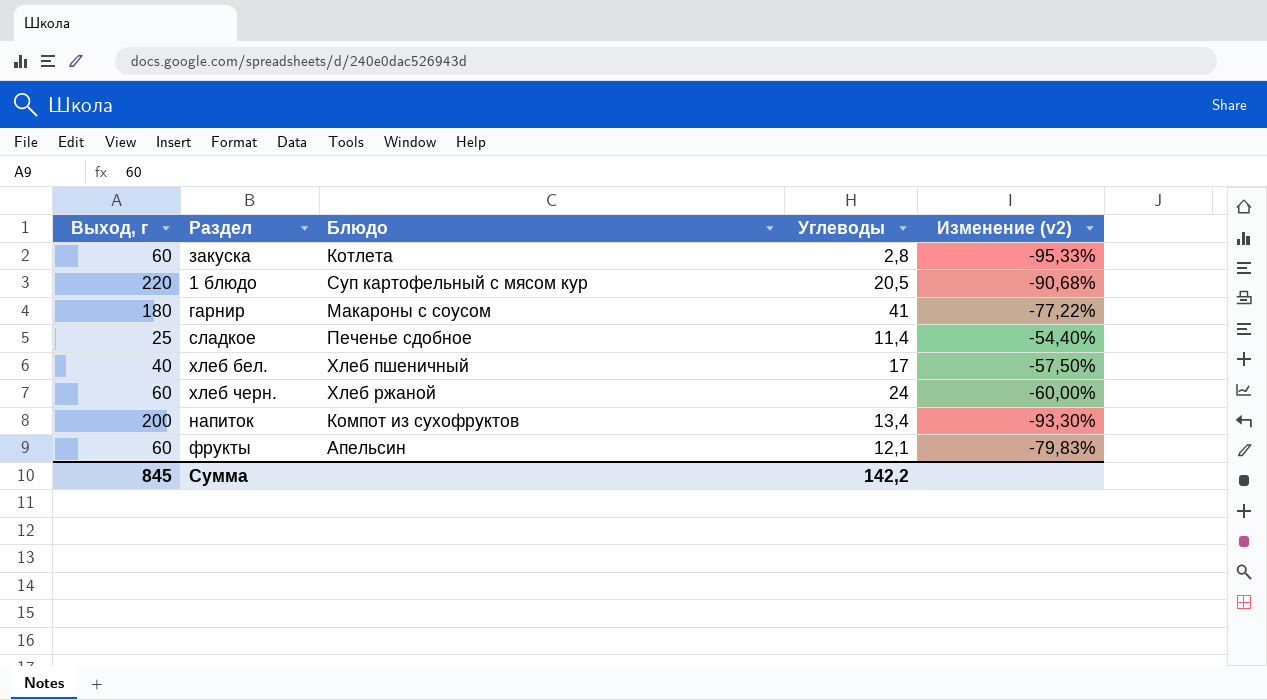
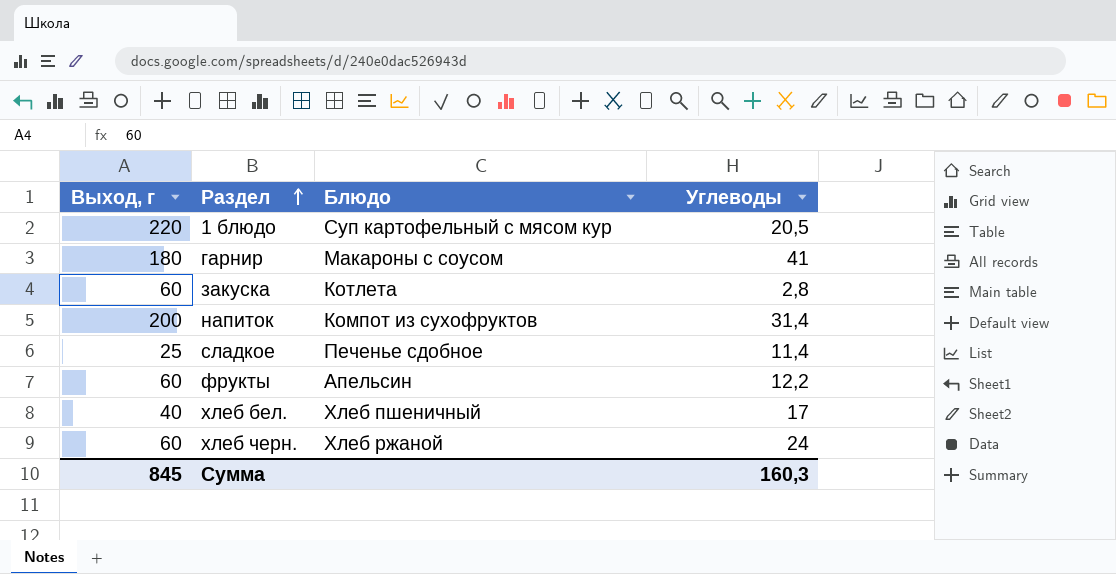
row order: none -> Раздел ascending
column Изменение (v2) | formula: ([Углеводы] - [Выход, г]) / [Выход, г] -> none
напиток | Углеводы: 13,4 -> 31,4
фрукты | Углеводы: 12,1 -> 12,2
Сумма | Углеводы: 142,2 -> 160,3

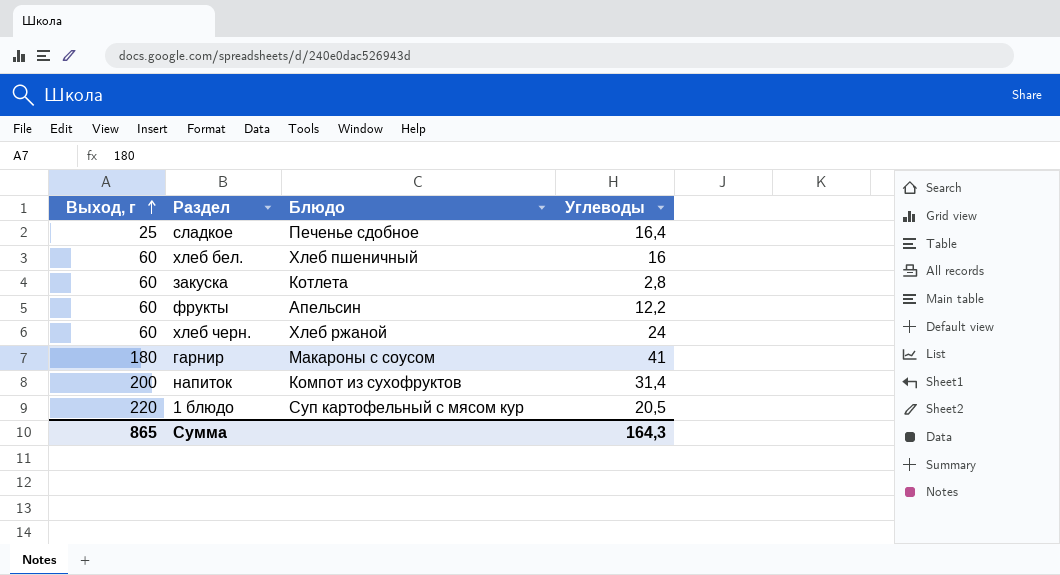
row order: Раздел ascending -> Выход, г ascending
сладкое | Углеводы: 11,4 -> 16,4
хлеб бел. | Выход, г: 40 -> 60
хлеб бел. | Углеводы: 17 -> 16
Сумма | Выход, г: 845 -> 865
Сумма | Углеводы: 160,3 -> 164,3

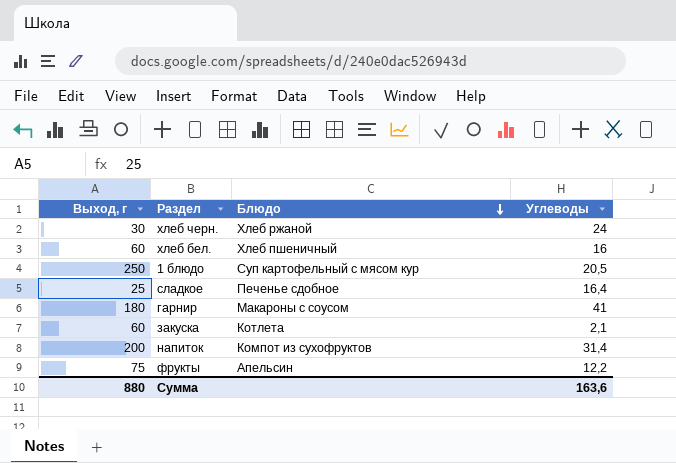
row order: Выход, г ascending -> Блюдо descending
хлеб черн. | Выход, г: 60 -> 30
1 блюдо | Выход, г: 220 -> 250
закуска | Углеводы: 2,8 -> 2,1
фрукты | Выход, г: 60 -> 75
Сумма | Выход, г: 865 -> 880
Сумма | Углеводы: 164,3 -> 163,6

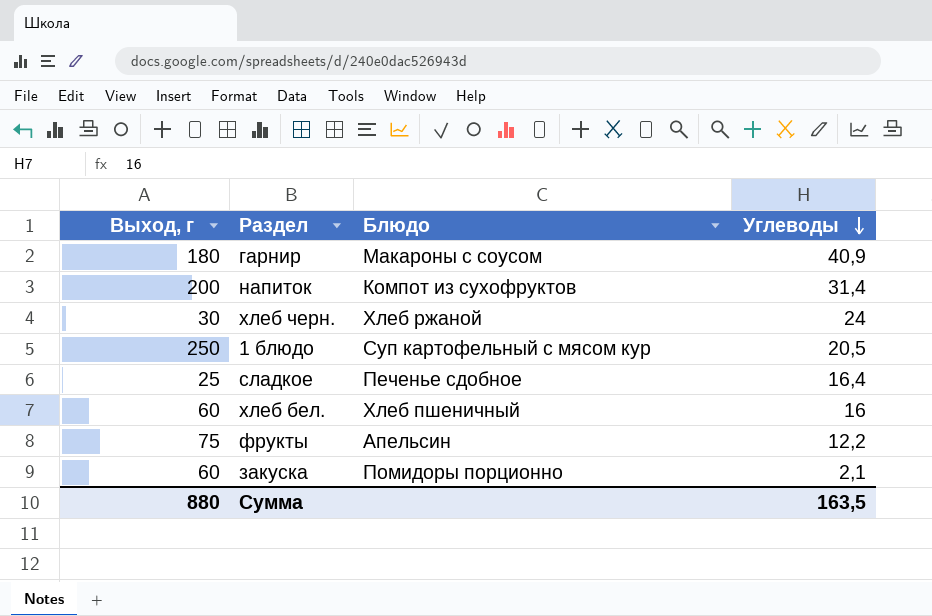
row order: Блюдо descending -> Углеводы descending
гарнир | Углеводы: 41 -> 40,9
закуска | Блюдо: Котлета -> Помидоры порционно
Сумма | Углеводы: 163,6 -> 163,5

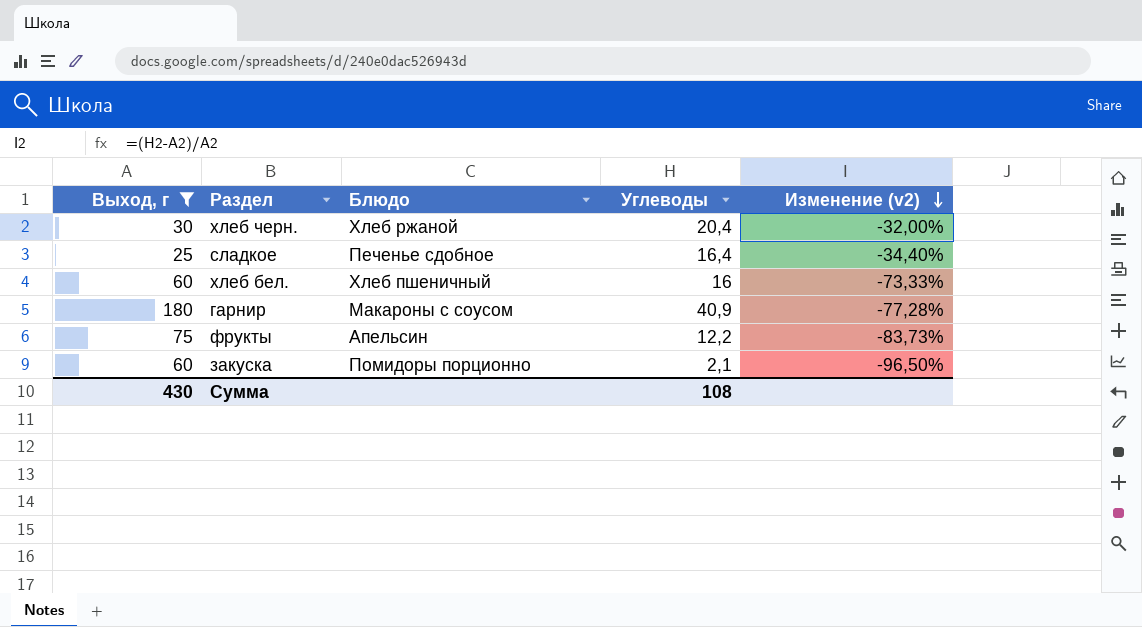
filter: none -> Выход, г <= 180
row order: Углеводы descending -> Изменение (v2) descending
column Изменение (v2) | formula: none -> ([Углеводы] - [Выход, г]) / [Выход, г]
хлеб черн. | Углеводы: 24 -> 20,4
Сумма | Выход, г: 880 -> 430
Сумма | Углеводы: 163,5 -> 108

